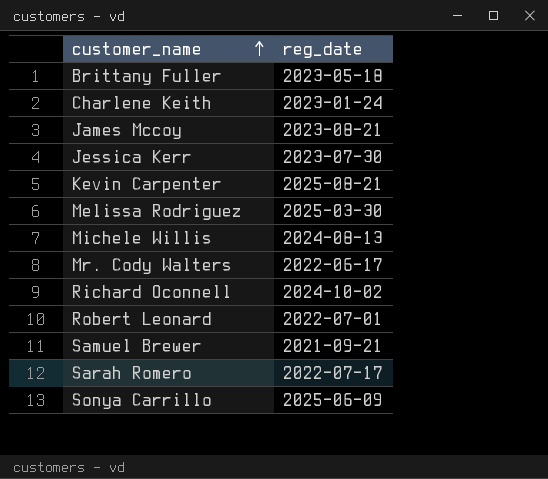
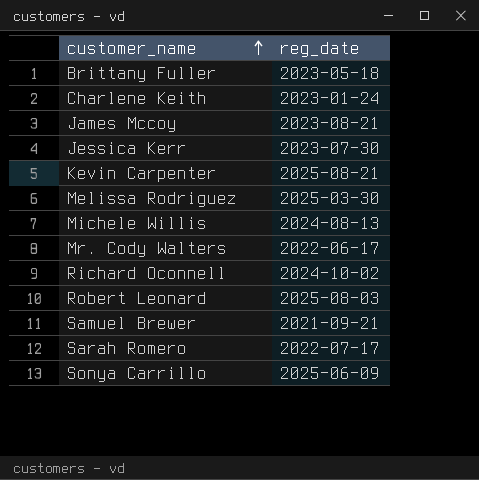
Robert Leonard | reg_date: 2022-07-01 -> 2025-08-03

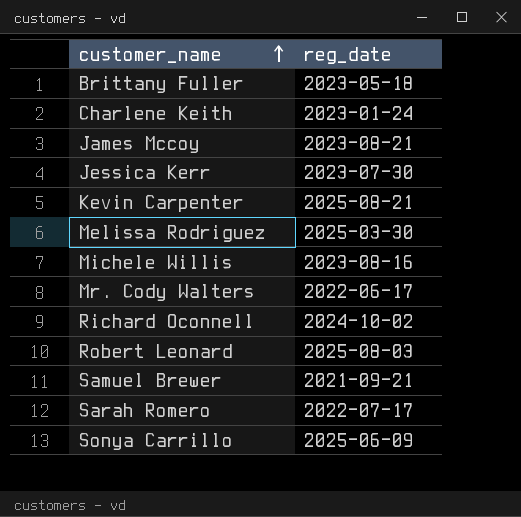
Michele Willis | reg_date: 2024-08-13 -> 2023-08-16

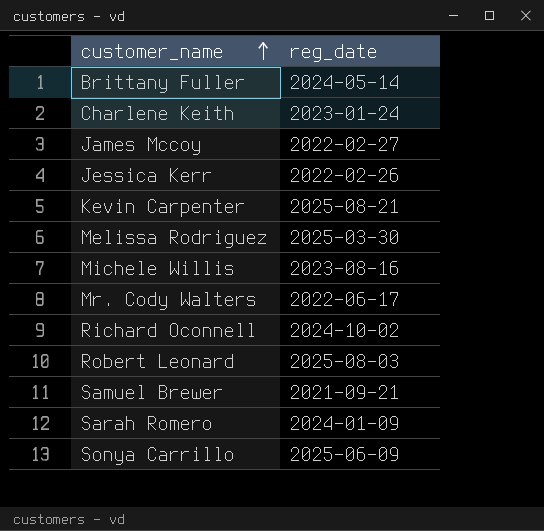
Brittany Fuller | reg_date: 2023-05-18 -> 2024-05-14
James Mccoy | reg_date: 2023-08-21 -> 2022-02-27
Jessica Kerr | reg_date: 2023-07-30 -> 2022-02-26
Sarah Romero | reg_date: 2022-07-17 -> 2024-01-09

